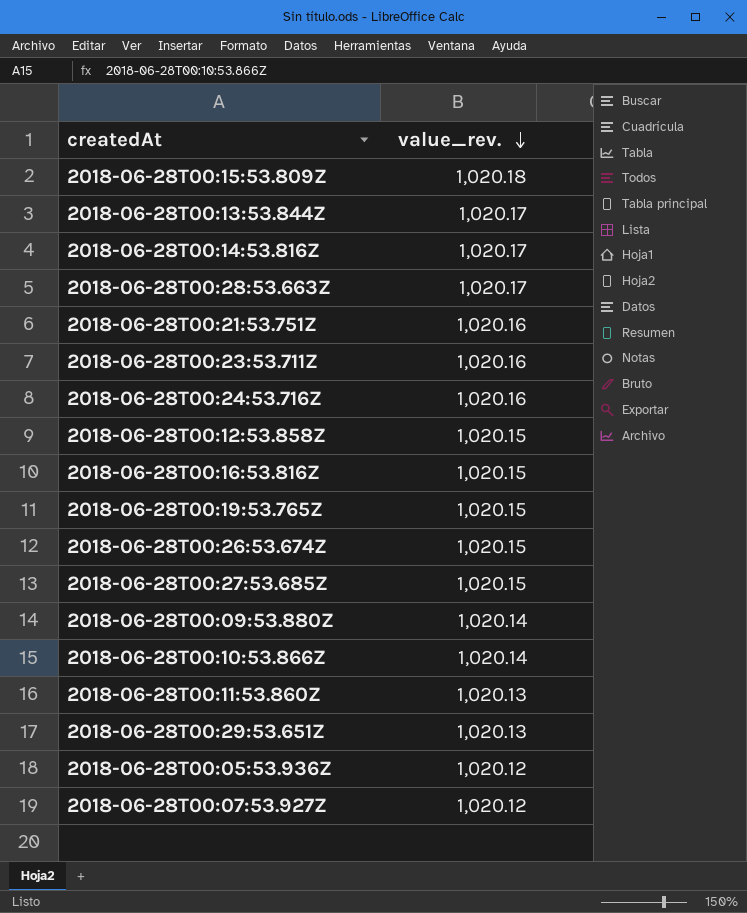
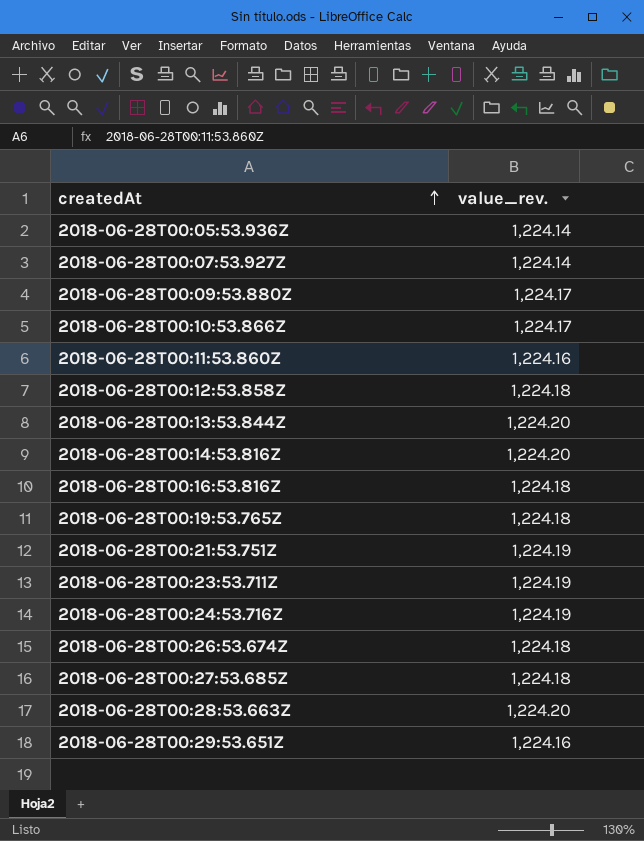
row order: value_rev. descending -> createdAt ascending
row 2018-06-28T00:15:53.809Z: 1,020.18 -> none
2018-06-28T00:05:53.936Z | value_rev.: 1,020.12 -> 1,224.14
2018-06-28T00:07:53.927Z | value_rev.: 1,020.12 -> 1,224.14
2018-06-28T00:09:53.880Z | value_rev.: 1,020.14 -> 1,224.17
2018-06-28T00:10:53.866Z | value_rev.: 1,020.14 -> 1,224.17
2018-06-28T00:11:53.860Z | value_rev.: 1,020.13 -> 1,224.16
2018-06-28T00:12:53.858Z | value_rev.: 1,020.15 -> 1,224.18
2018-06-28T00:13:53.844Z | value_rev.: 1,020.17 -> 1,224.20
2018-06-28T00:14:53.816Z | value_rev.: 1,020.17 -> 1,224.20
2018-06-28T00:16:53.816Z | value_rev.: 1,020.15 -> 1,224.18
2018-06-28T00:19:53.765Z | value_rev.: 1,020.15 -> 1,224.18
2018-06-28T00:21:53.751Z | value_rev.: 1,020.16 -> 1,224.19
2018-06-28T00:23:53.711Z | value_rev.: 1,020.16 -> 1,224.19
2018-06-28T00:24:53.716Z | value_rev.: 1,020.16 -> 1,224.19
2018-06-28T00:26:53.674Z | value_rev.: 1,020.15 -> 1,224.18
2018-06-28T00:27:53.685Z | value_rev.: 1,020.15 -> 1,224.18
2018-06-28T00:28:53.663Z | value_rev.: 1,020.17 -> 1,224.20
2018-06-28T00:29:53.651Z | value_rev.: 1,020.13 -> 1,224.16

